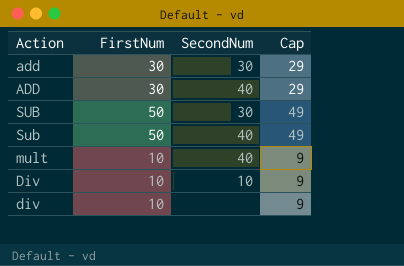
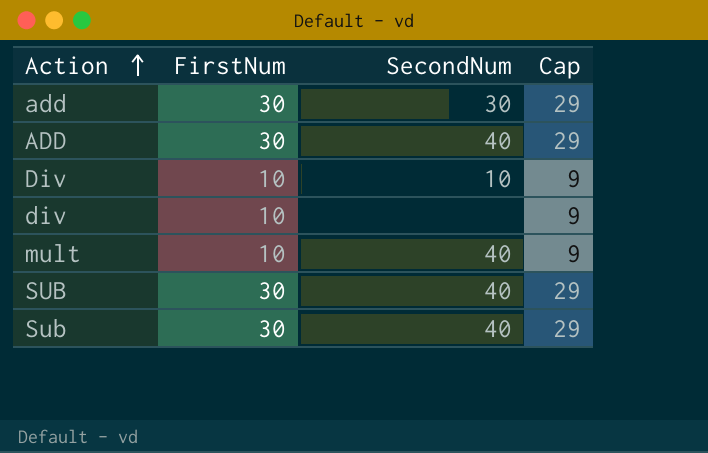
row order: none -> Action ascending
SUB | FirstNum: 50 -> 30
SUB | SecondNum: 30 -> 40
SUB | Cap: 49 -> 29
Sub | FirstNum: 50 -> 30
Sub | Cap: 49 -> 29

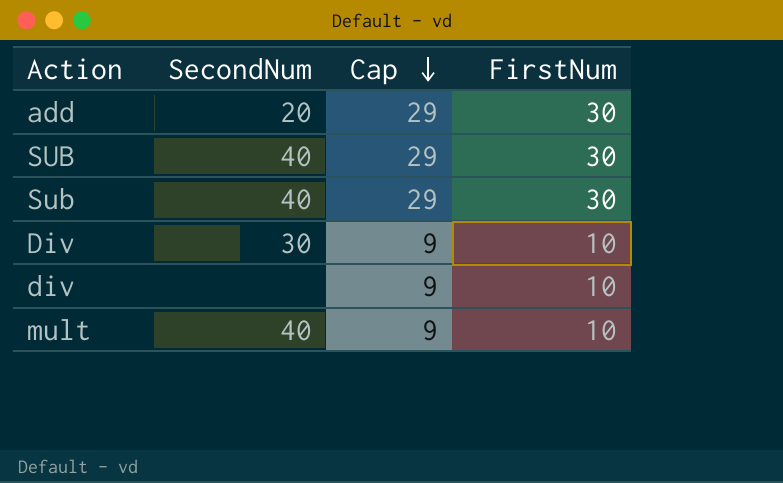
row order: Action ascending -> Cap descending
column FirstNum | position: 2 -> 4
row ADD: 30 | 40 | 29 -> none
add | SecondNum: 30 -> 20
Div | SecondNum: 10 -> 30

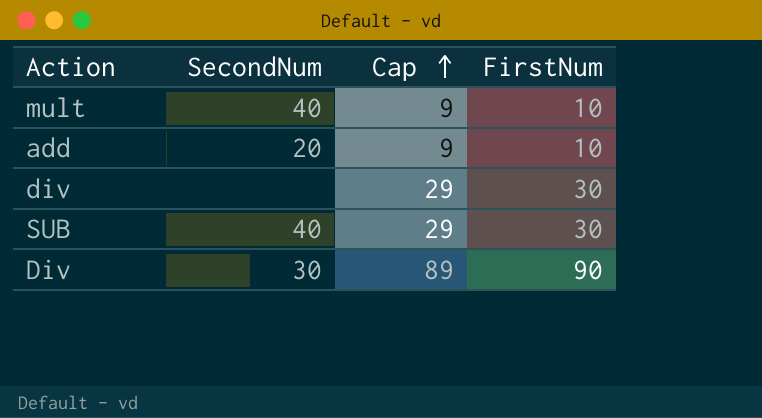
row order: Cap descending -> Cap ascending
row Sub: 40 | 29 | 30 -> none
add | Cap: 29 -> 9
add | FirstNum: 30 -> 10
div | Cap: 9 -> 29
div | FirstNum: 10 -> 30
Div | Cap: 9 -> 89
Div | FirstNum: 10 -> 90

